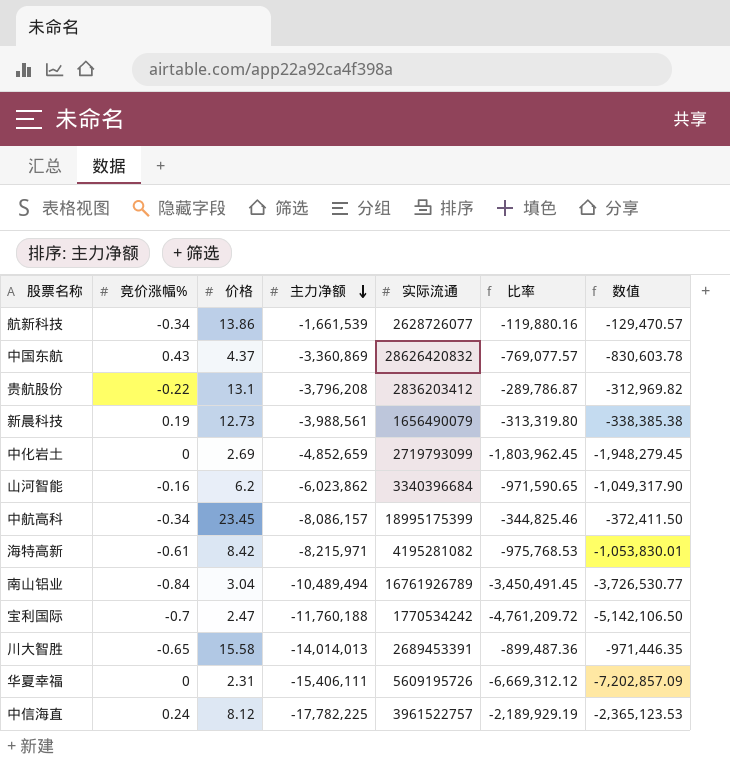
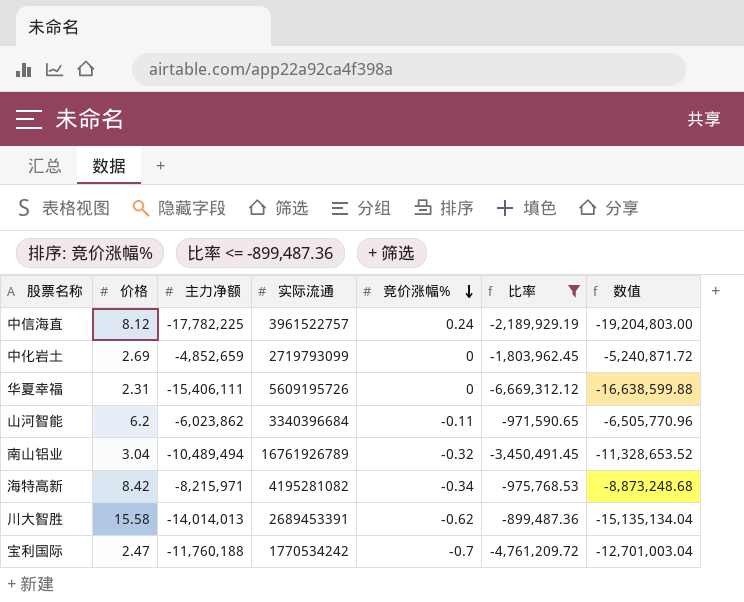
filter: none -> 比率 <= -899,487.36
row order: 主力净额 descending -> 竞价涨幅% descending
column 竞价涨幅% | position: 2 -> 5
column 数值 | formula: [比率] * 1.08 -> [主力净额] * 1.08
山河智能 | 竞价涨幅%: -0.16 -> -0.11
南山铝业 | 竞价涨幅%: -0.84 -> -0.32
海特高新 | 竞价涨幅%: -0.61 -> -0.34
川大智胜 | 竞价涨幅%: -0.65 -> -0.62

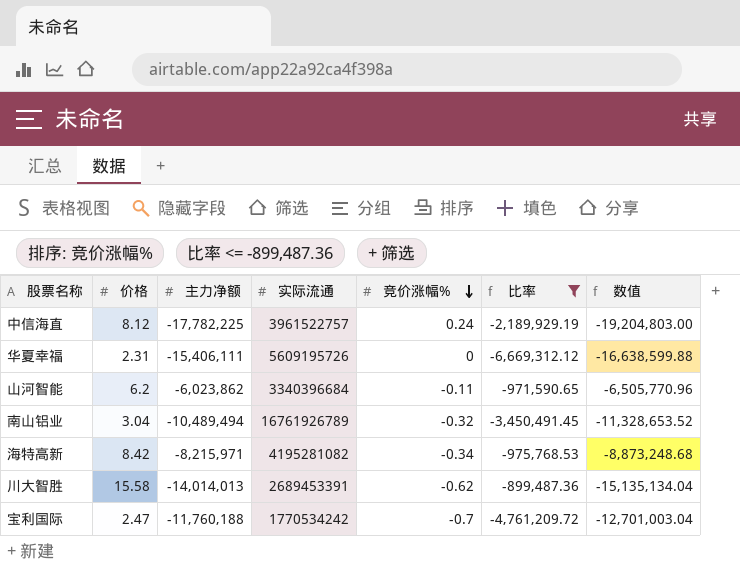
row 中化岩土: 2.69 | -4,852,659 | 2719793099 | 0 | -1,803,962.45 | -5,240,871.72 -> none

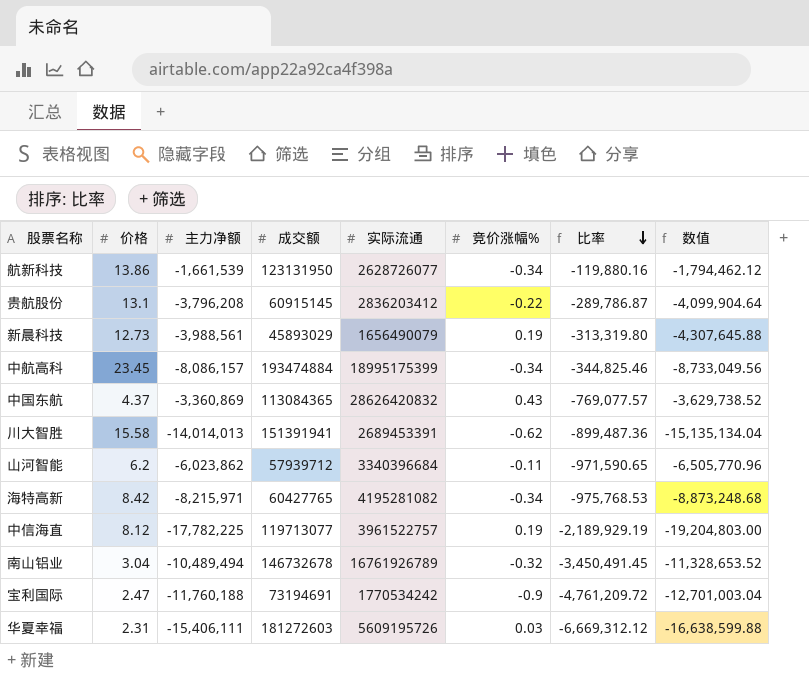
filter: 比率 <= -899,487.36 -> none
row order: 竞价涨幅% descending -> 比率 descending
column 成交额 | position: none -> 4
中信海直 | 竞价涨幅%: 0.24 -> 0.19
宝利国际 | 竞价涨幅%: -0.7 -> -0.9
华夏幸福 | 竞价涨幅%: 0 -> 0.03

